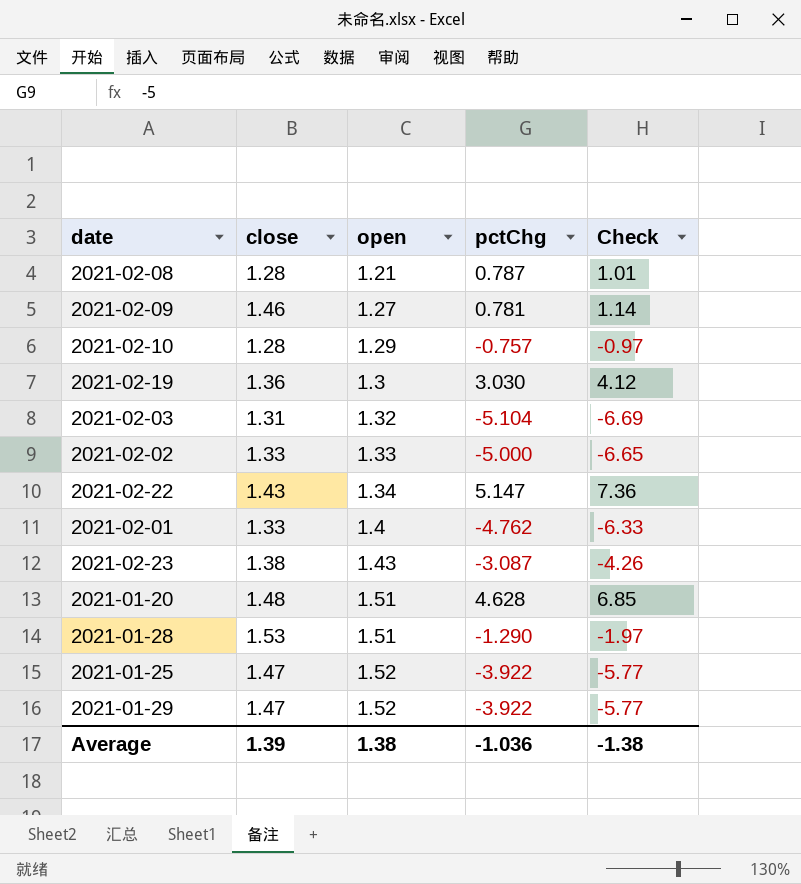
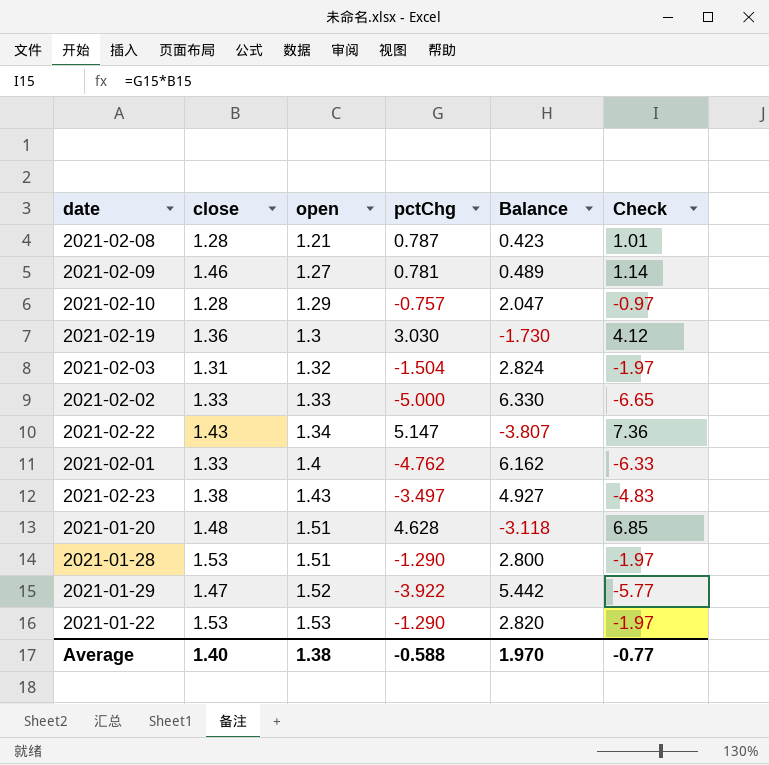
column Balance | formula: none -> [open] - [pctChg]
row 2021-01-25: 1.47 | 1.52 | -3.922 | -5.77 -> none
2021-02-03 | pctChg: -5.104 -> -1.504
2021-02-03 | Check: -6.69 -> -1.97
2021-02-23 | pctChg: -3.087 -> -3.497
2021-02-23 | Check: -4.26 -> -4.83
row 2021-01-22: none -> 1.53 | 1.53 | -1.290 | 2.820 | -1.97
Average | close: 1.39 -> 1.40
Average | pctChg: -1.036 -> -0.588
Average | Check: -1.38 -> -0.77

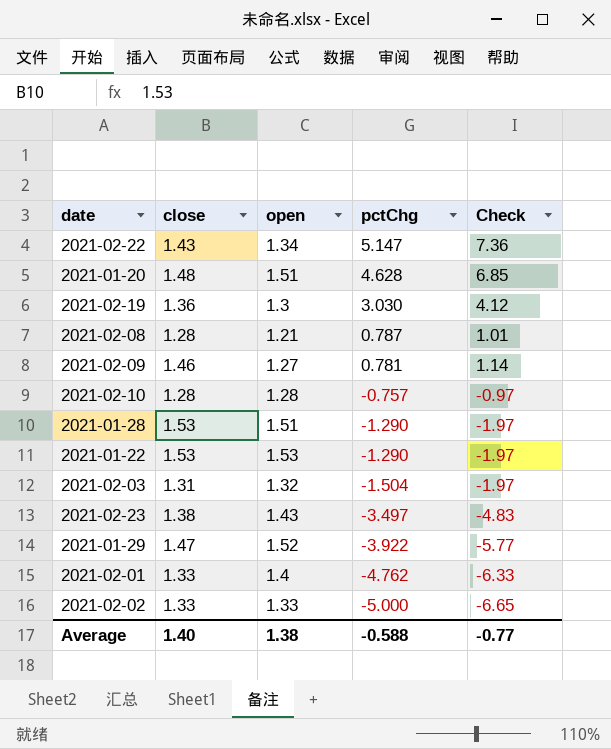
row order: open ascending -> pctChg descending
column Balance | formula: [open] - [pctChg] -> none
2021-02-10 | open: 1.29 -> 1.28

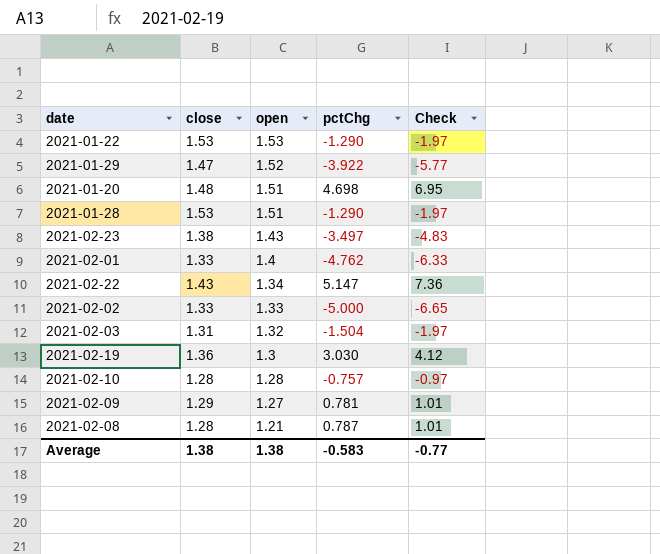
row order: pctChg descending -> open descending
2021-01-20 | pctChg: 4.628 -> 4.698
2021-01-20 | Check: 6.85 -> 6.95
2021-02-09 | close: 1.46 -> 1.29
2021-02-09 | Check: 1.14 -> 1.01
Average | close: 1.40 -> 1.38
Average | pctChg: -0.588 -> -0.583

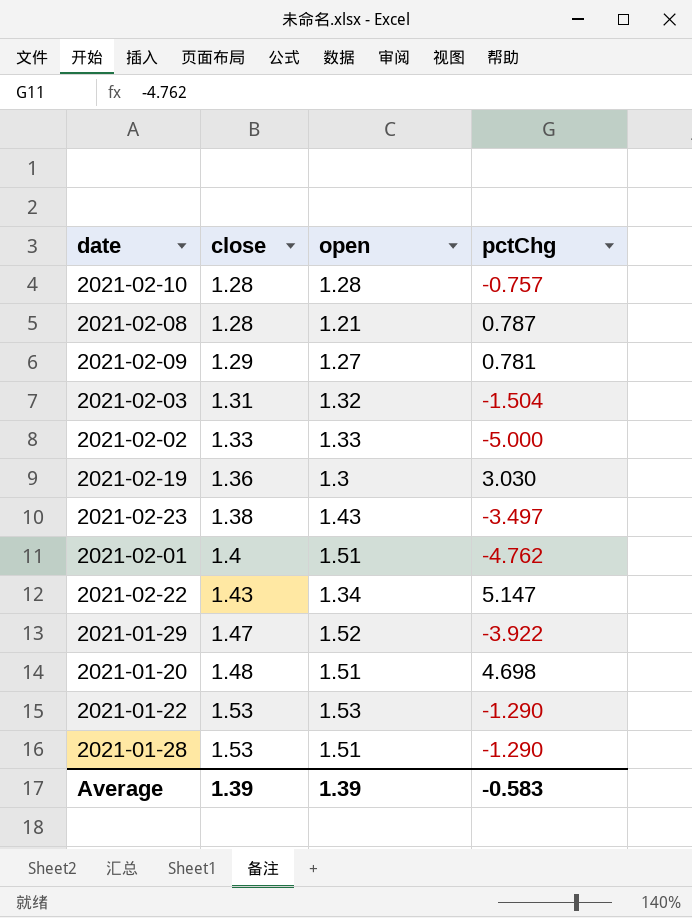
row order: open descending -> close ascending
column Check | formula: [close] * [pctChg] -> none
2021-02-01 | close: 1.33 -> 1.4
2021-02-01 | open: 1.4 -> 1.51
Average | close: 1.38 -> 1.39
Average | open: 1.38 -> 1.39

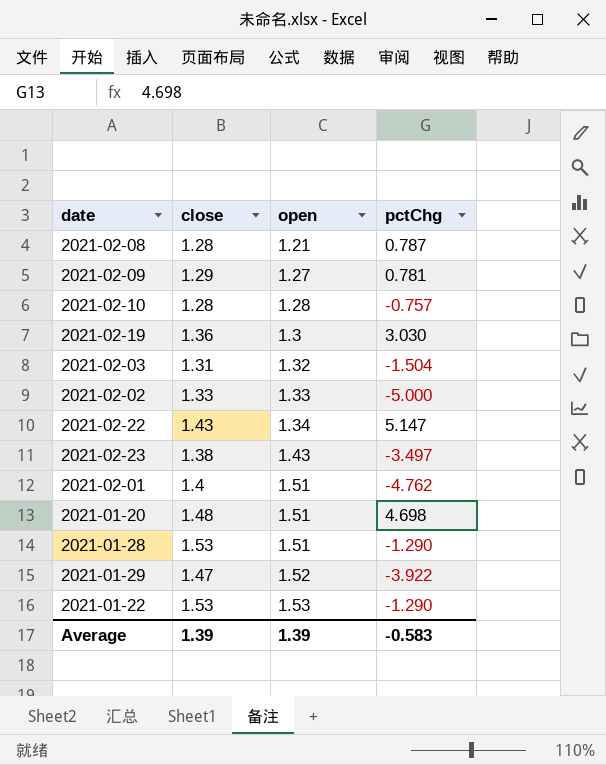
row order: close ascending -> open ascending

